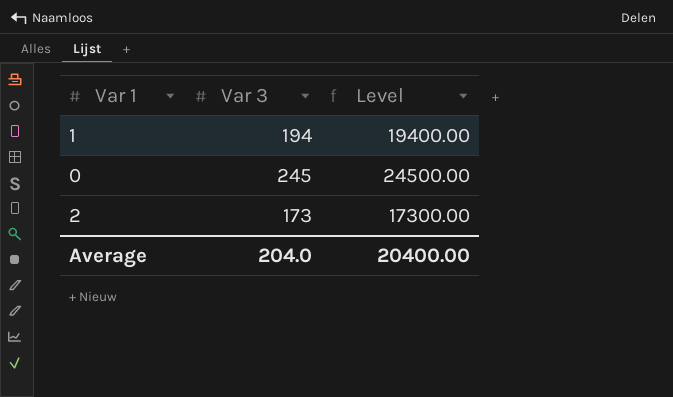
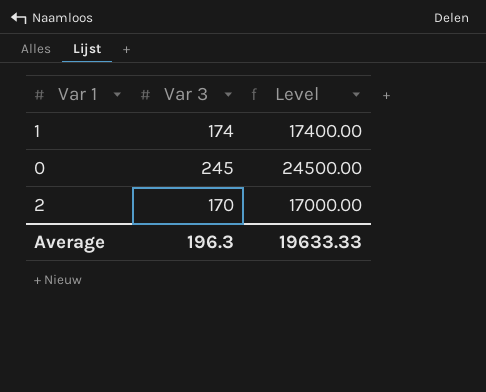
1 | Var 3: 194 -> 174
1 | Level: 19400.00 -> 17400.00
2 | Var 3: 173 -> 170
2 | Level: 17300.00 -> 17000.00
Average | Var 3: 204.0 -> 196.3
Average | Level: 20400.00 -> 19633.33

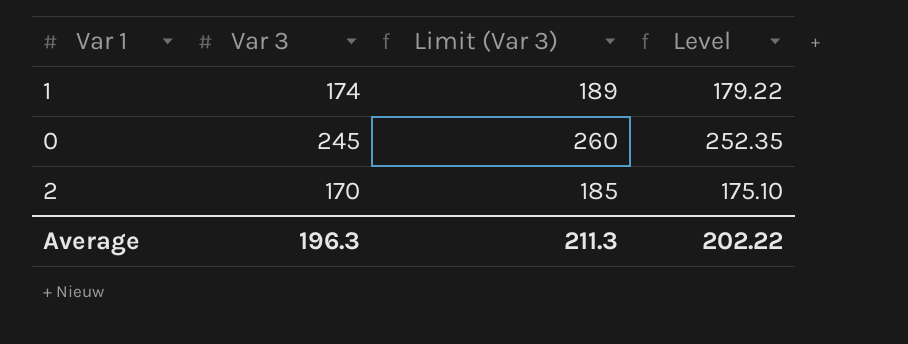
column Limit (Var 3) | formula: none -> [Var 3] + 15
column Level | formula: [Var 3] * 100 -> [Var 3] * 1.03
Average | Level: 19633.33 -> 202.22

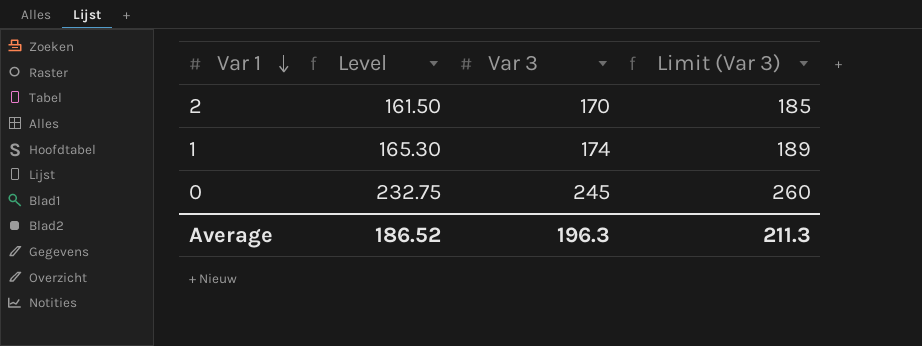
row order: none -> Var 1 descending
column Level | formula: [Var 3] * 1.03 -> [Var 3] * 0.95
column Level | position: 4 -> 2
Average | Level: 202.22 -> 186.52

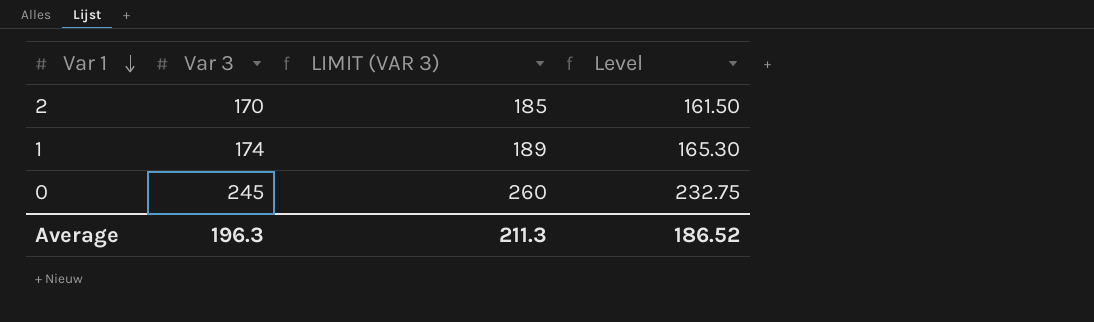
column name: Limit (Var 3) -> LIMIT (VAR 3)
column Level | position: 2 -> 4

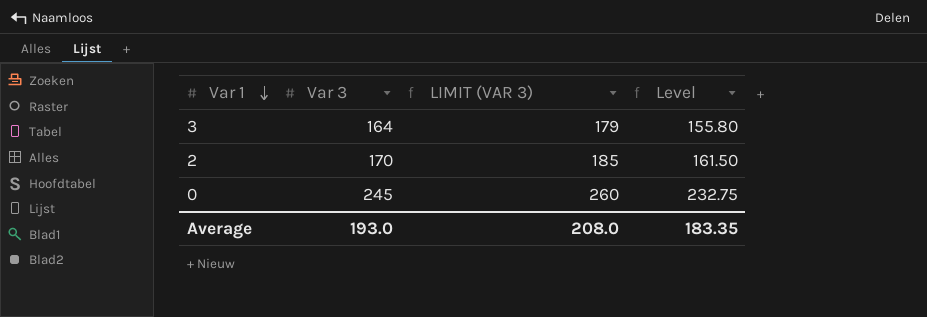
row 1: 174 | 189 | 165.30 -> none
row 3: none -> 164 | 179 | 155.80
Average | Var 3: 196.3 -> 193.0
Average | LIMIT (VAR 3): 211.3 -> 208.0
Average | Level: 186.52 -> 183.35

